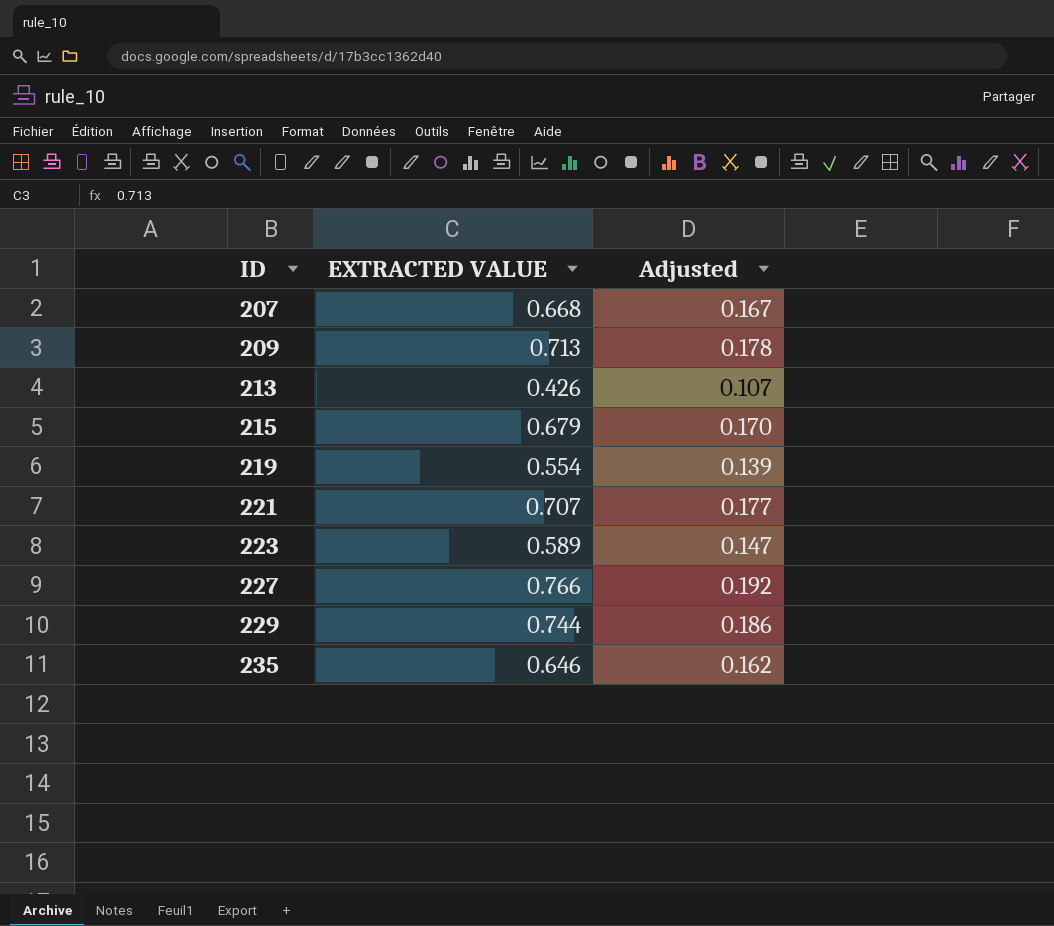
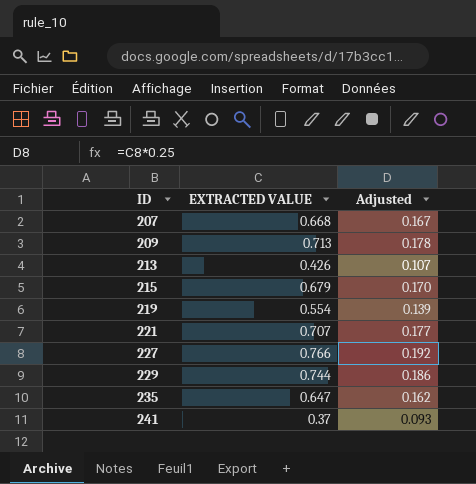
row 223: 0.589 | 0.147 -> none
235 | EXTRACTED VALUE: 0.646 -> 0.647
row 241: none -> 0.37 | 0.093

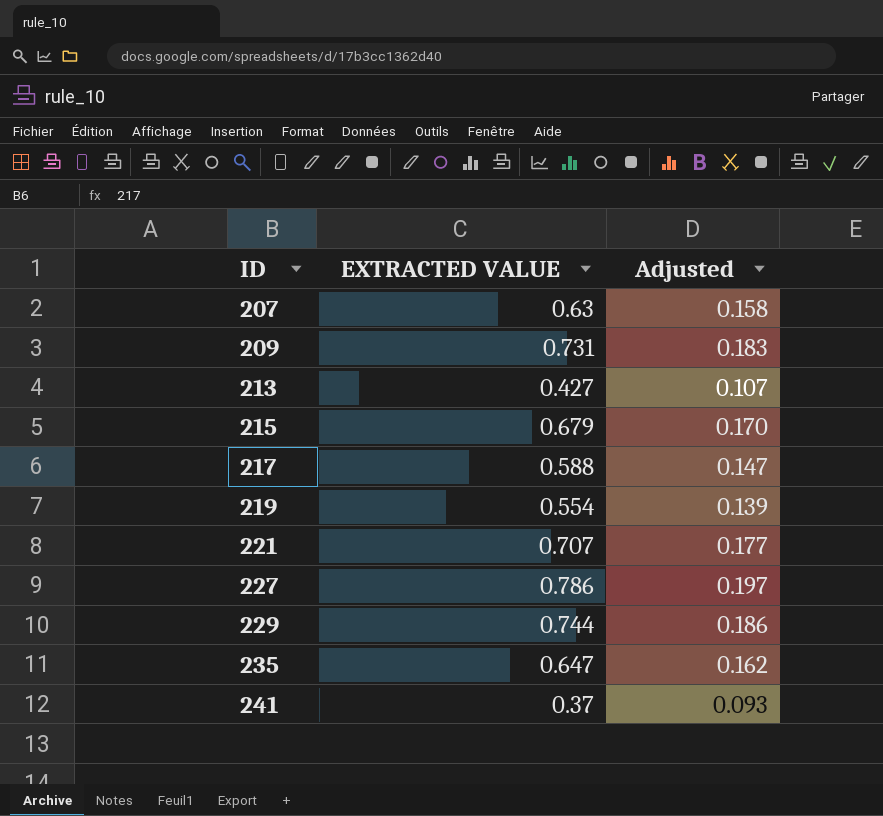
207 | EXTRACTED VALUE: 0.668 -> 0.63
207 | Adjusted: 0.167 -> 0.158
209 | EXTRACTED VALUE: 0.713 -> 0.731
209 | Adjusted: 0.178 -> 0.183
213 | EXTRACTED VALUE: 0.426 -> 0.427
row 217: none -> 0.588 | 0.147
227 | EXTRACTED VALUE: 0.766 -> 0.786
227 | Adjusted: 0.192 -> 0.197

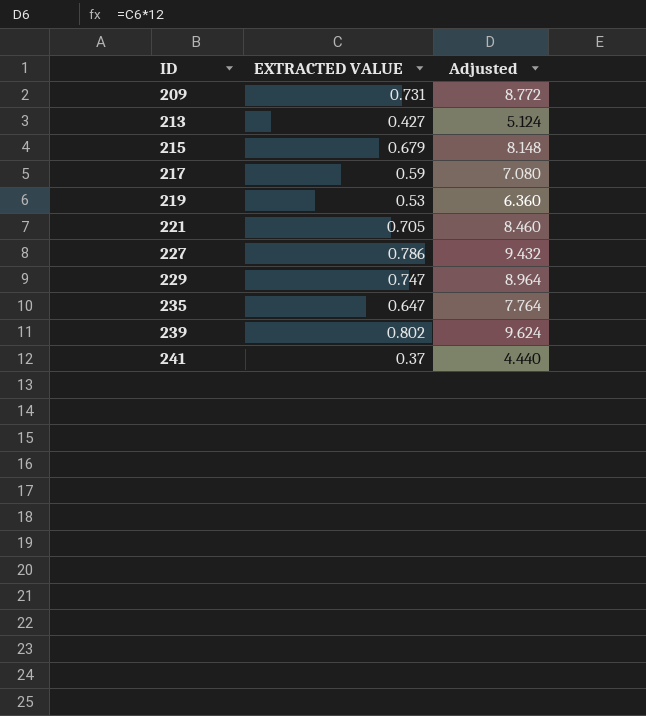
column Adjusted | formula: [EXTRACTED VALUE] * 0.25 -> [EXTRACTED VALUE] * 12
row 207: 0.63 | 0.158 -> none
217 | EXTRACTED VALUE: 0.588 -> 0.59
219 | EXTRACTED VALUE: 0.554 -> 0.53
221 | EXTRACTED VALUE: 0.707 -> 0.705
229 | EXTRACTED VALUE: 0.744 -> 0.747
row 239: none -> 0.802 | 9.624

